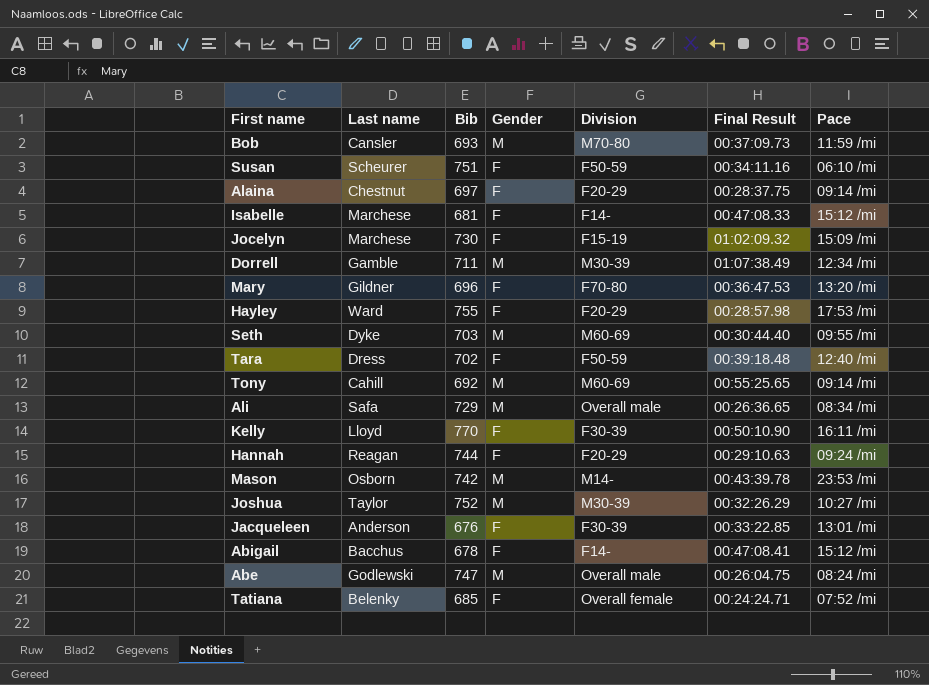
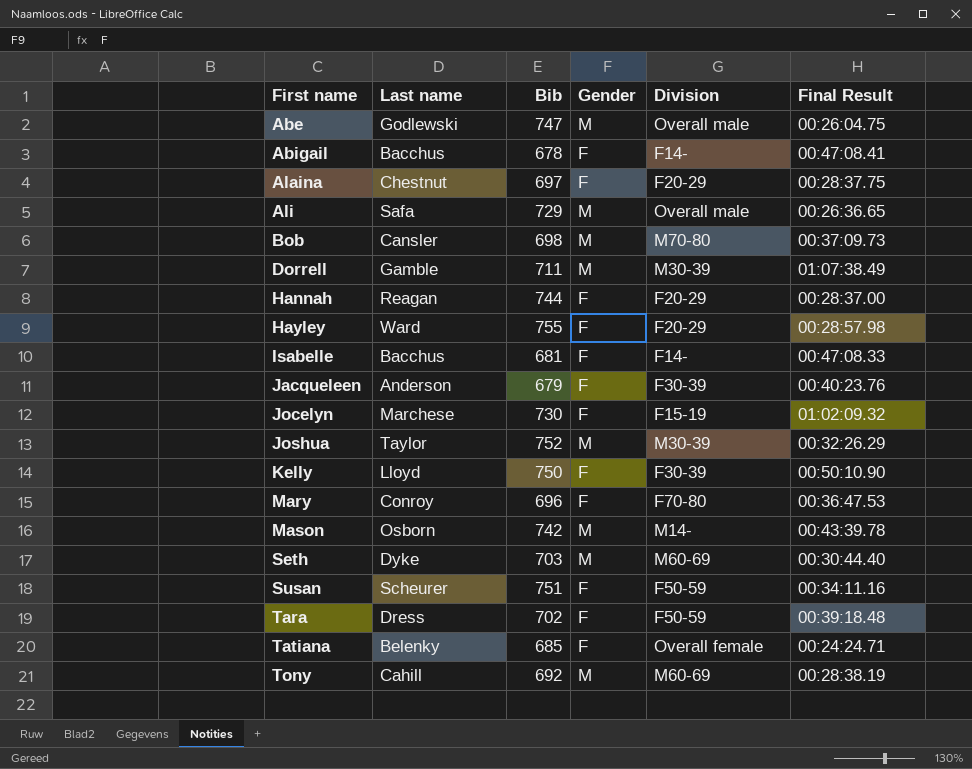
row order: none -> First name ascending
column Pace | position: 7 -> none
Bob | Bib: 693 -> 698
Hannah | Final Result: 00:29:10.63 -> 00:28:37.00
Isabelle | Last name: Marchese -> Bacchus
Jacqueleen | Bib: 676 -> 679
Jacqueleen | Final Result: 00:33:22.85 -> 00:40:23.76
Kelly | Bib: 770 -> 750
Mary | Last name: Gildner -> Conroy
Tony | Final Result: 00:55:25.65 -> 00:28:38.19

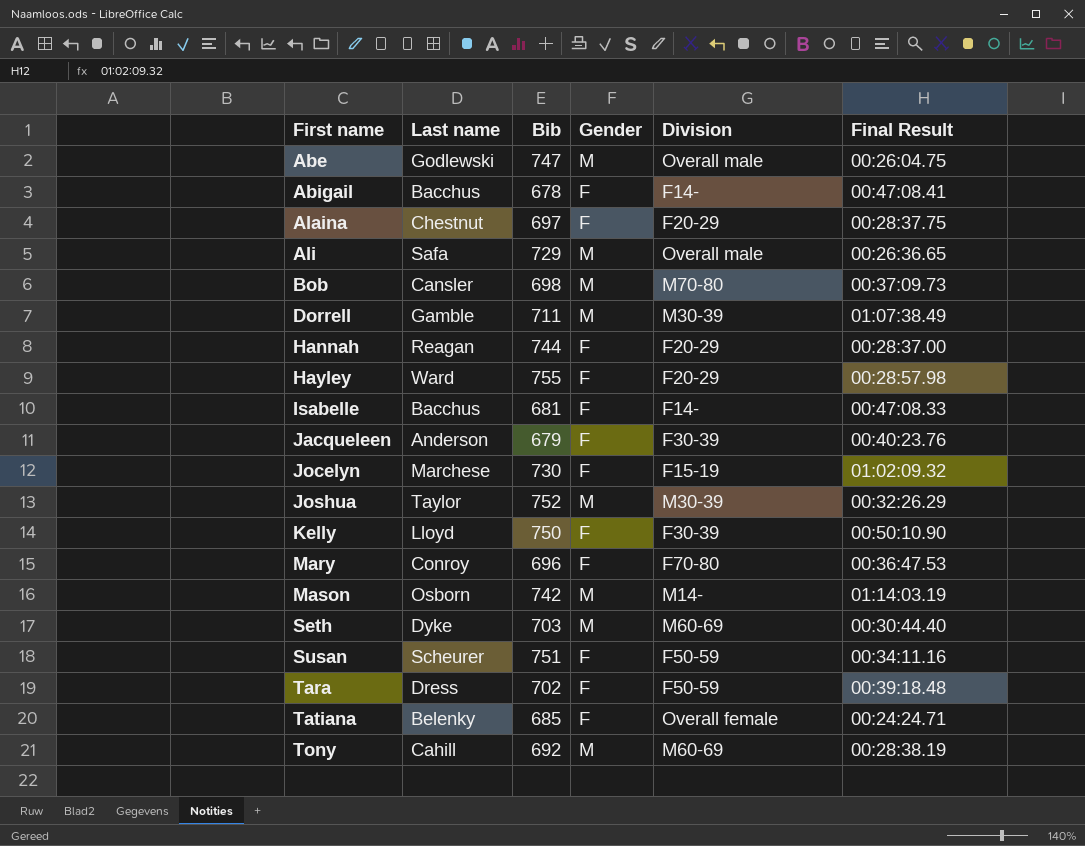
Mason | Final Result: 00:43:39.78 -> 01:14:03.19

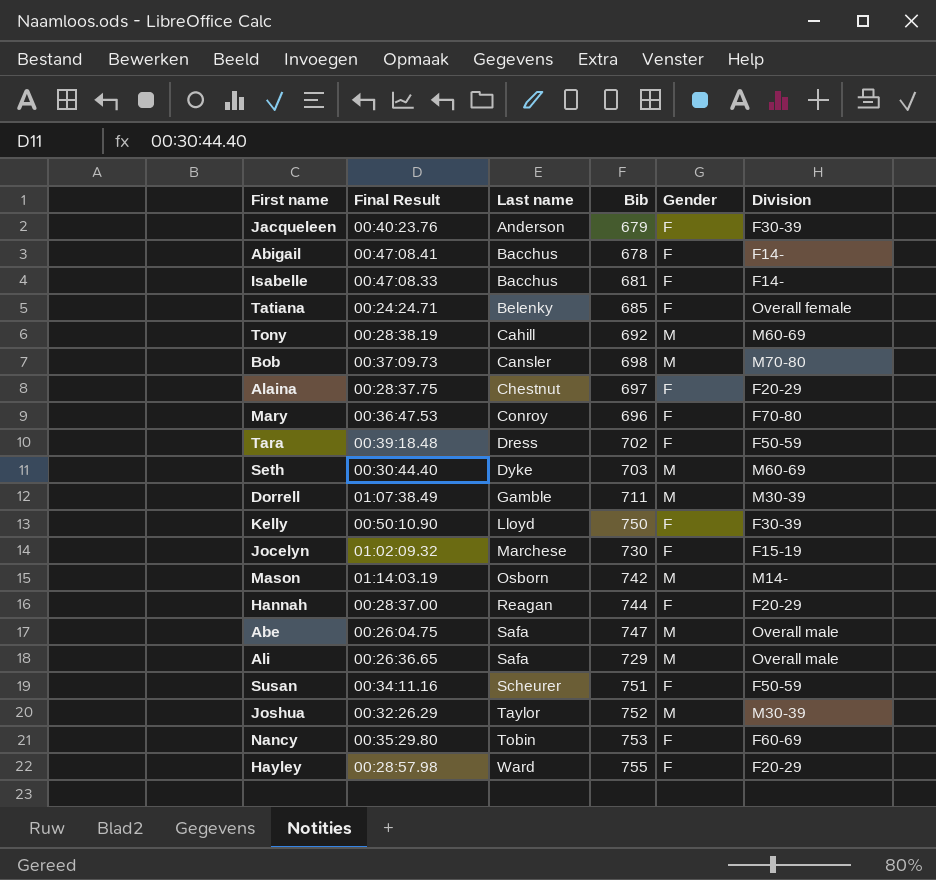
row order: First name ascending -> Last name ascending
column Final Result | position: 6 -> 2
Abe | Last name: Godlewski -> Safa
row Nancy: none -> 00:35:29.80 | Tobin | 753 | F | F60-69

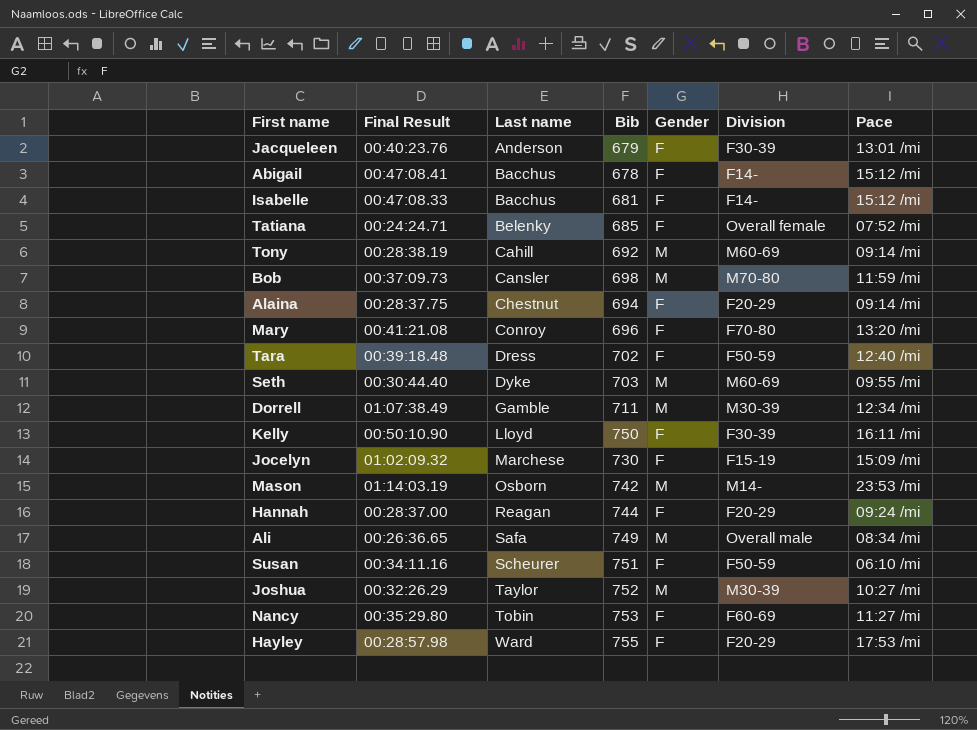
column Pace | position: none -> 7
row Abe: 00:26:04.75 | Safa | 747 | M | Overall male -> none
Alaina | Bib: 697 -> 694
Mary | Final Result: 00:36:47.53 -> 00:41:21.08
Ali | Bib: 729 -> 749

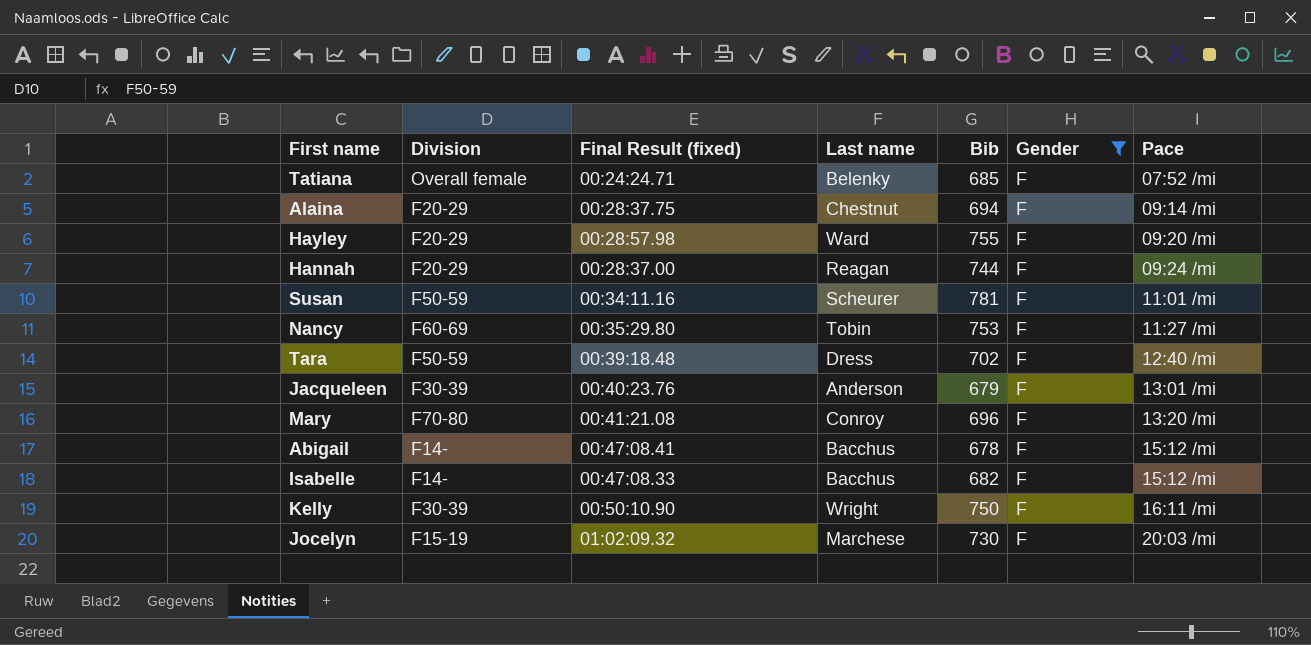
filter: none -> Gender = F
row order: Last name ascending -> Pace ascending
column Division | position: 6 -> 2
column name: Final Result -> Final Result (fixed)
Hayley | Pace: 17:53 /mi -> 09:20 /mi
Susan | Bib: 751 -> 781
Susan | Pace: 06:10 /mi -> 11:01 /mi
Isabelle | Bib: 681 -> 682
Kelly | Last name: Lloyd -> Wright
Jocelyn | Pace: 15:09 /mi -> 20:03 /mi

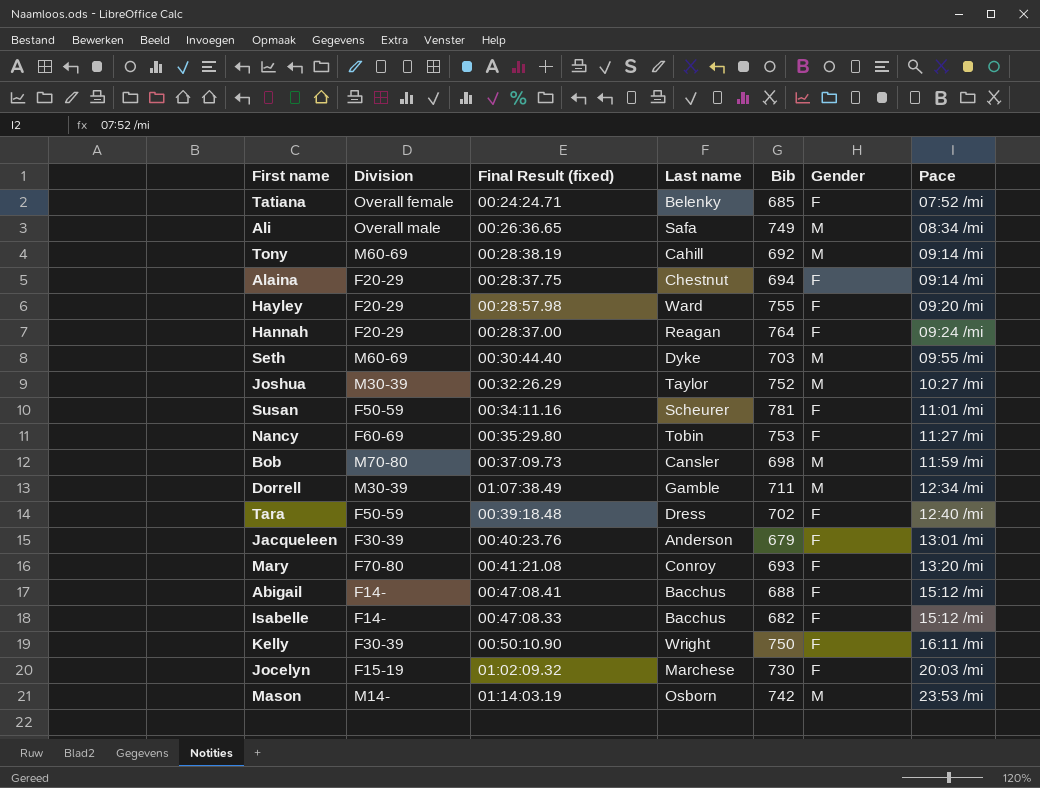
filter: Gender = F -> none
Hannah | Bib: 744 -> 764
Mary | Bib: 696 -> 693
Abigail | Bib: 678 -> 688

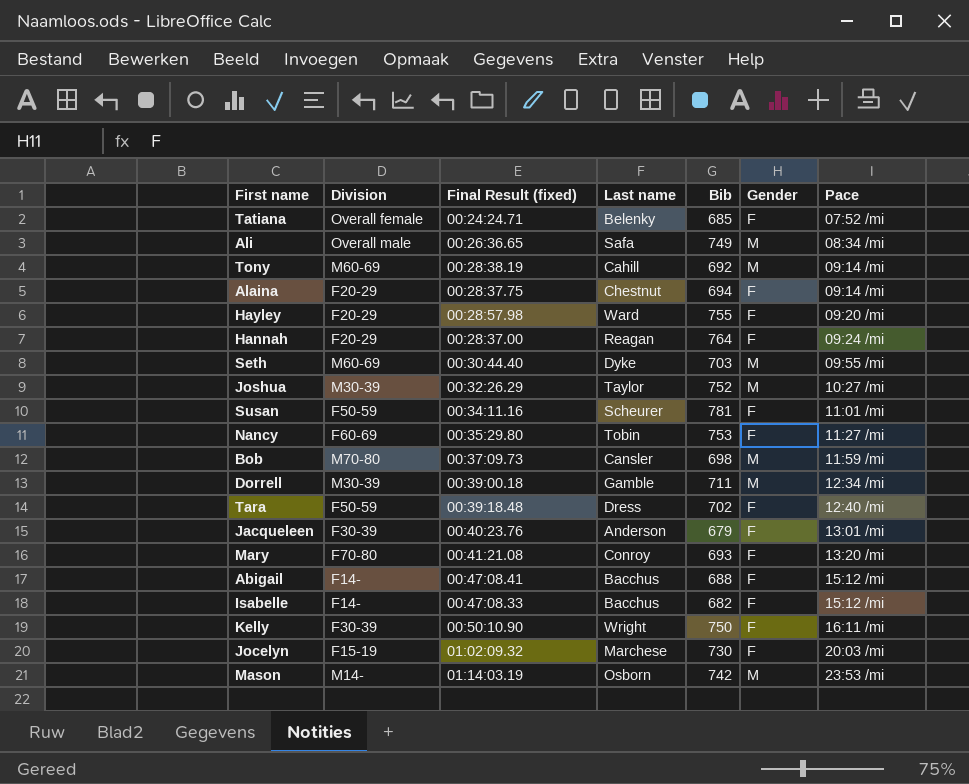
Dorrell | Final Result (fixed): 01:07:38.49 -> 00:39:00.18

